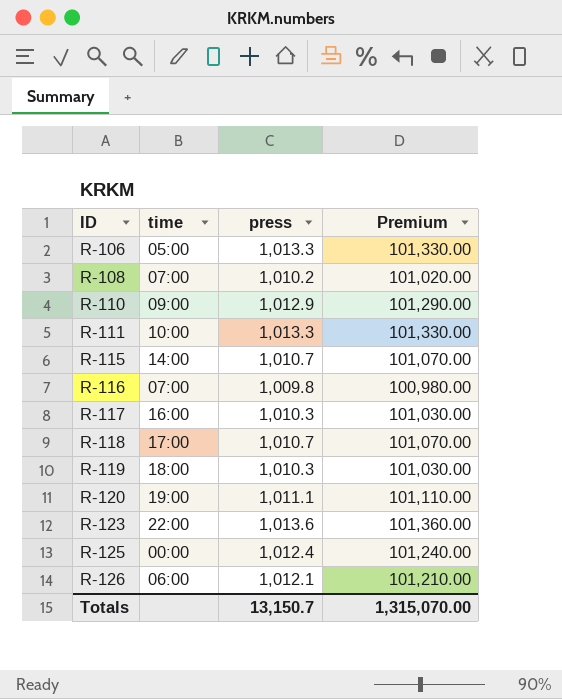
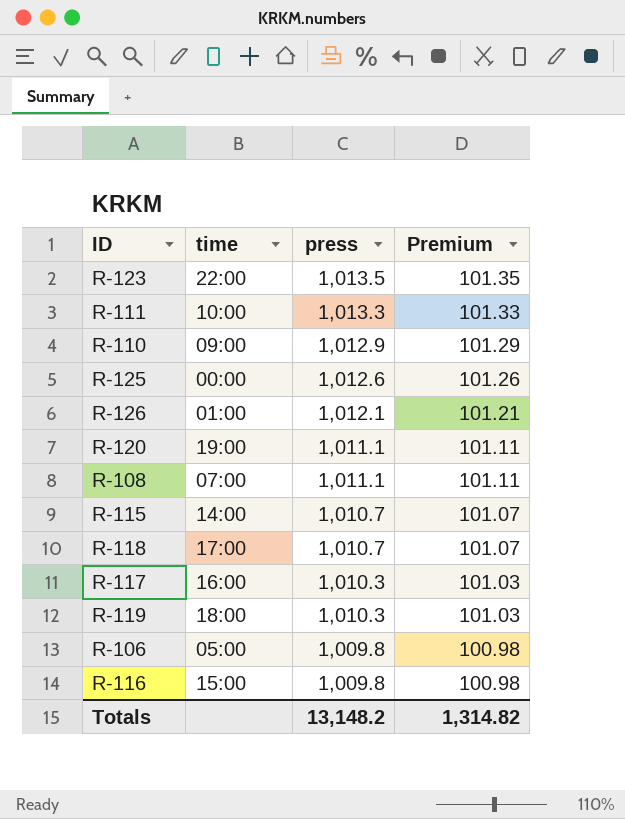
row order: ID ascending -> press descending
column Premium | formula: [press] * 100 -> [press] * 0.1
R-123 | press: 1,013.6 -> 1,013.5
R-125 | press: 1,012.4 -> 1,012.6
R-126 | time: 06:00 -> 01:00
R-108 | press: 1,010.2 -> 1,011.1
R-106 | press: 1,013.3 -> 1,009.8
R-116 | time: 07:00 -> 15:00
Totals | press: 13,150.7 -> 13,148.2
Totals | Premium: 1,315,070.00 -> 1,314.82

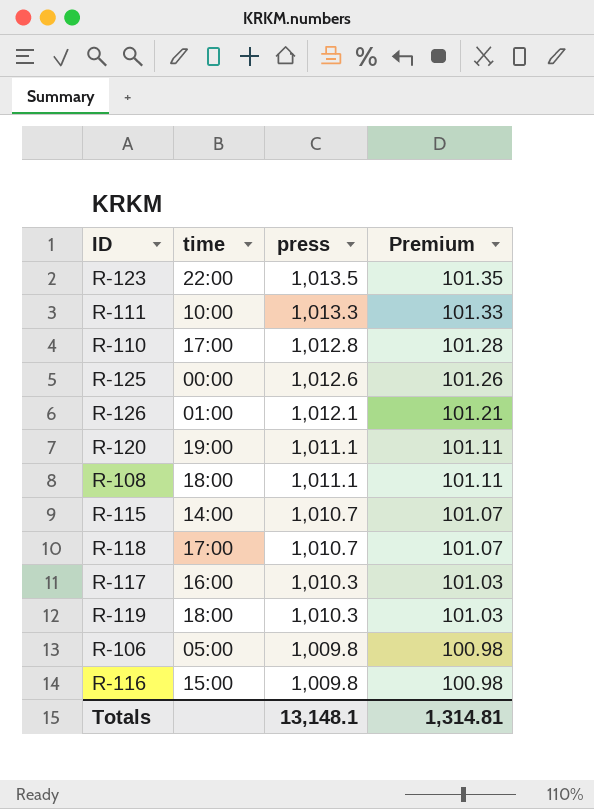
R-110 | time: 09:00 -> 17:00
R-110 | press: 1,012.9 -> 1,012.8
R-110 | Premium: 101.29 -> 101.28
R-108 | time: 07:00 -> 18:00
Totals | press: 13,148.2 -> 13,148.1
Totals | Premium: 1,314.82 -> 1,314.81

